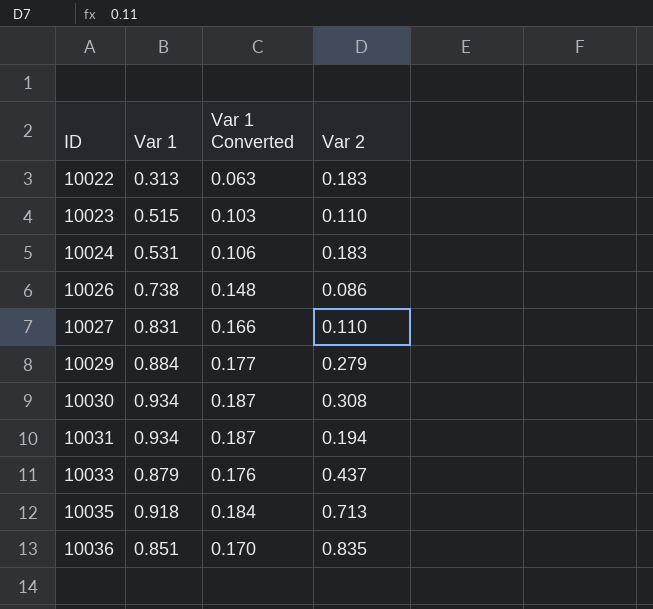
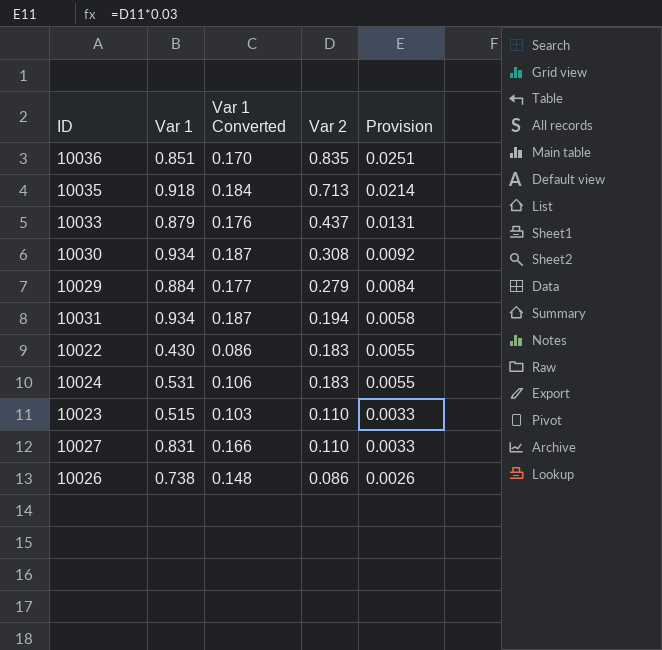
row order: ID ascending -> Var 2 descending
column Provision | formula: none -> [Var 2] * 0.03
10022 | Var 1: 0.313 -> 0.430
10022 | Var 1 Converted: 0.063 -> 0.086

